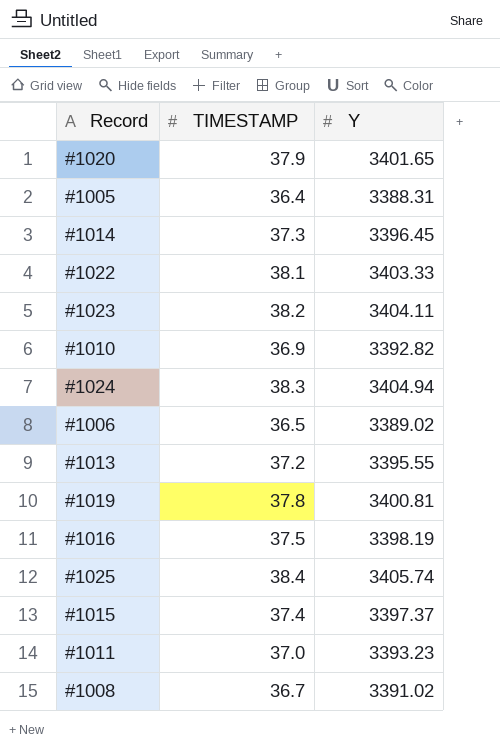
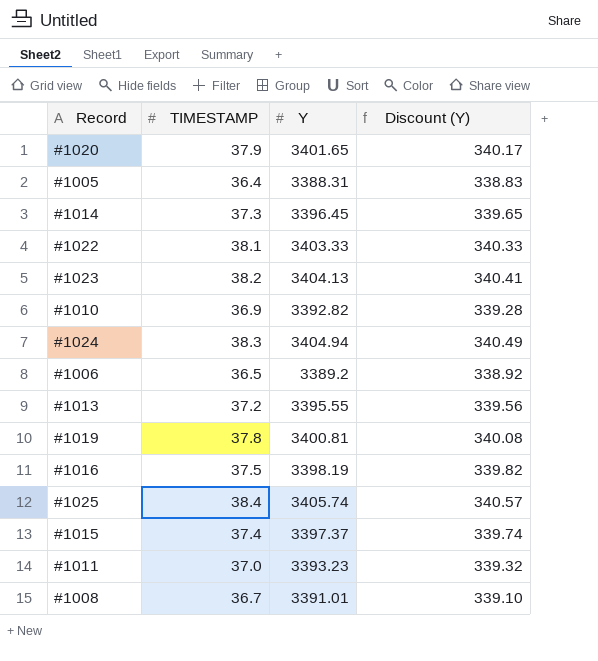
column Discount (Y) | formula: none -> [Y] * 0.1
#1023 | Y: 3404.11 -> 3404.13
#1006 | Y: 3389.02 -> 3389.2
#1008 | Y: 3391.02 -> 3391.01

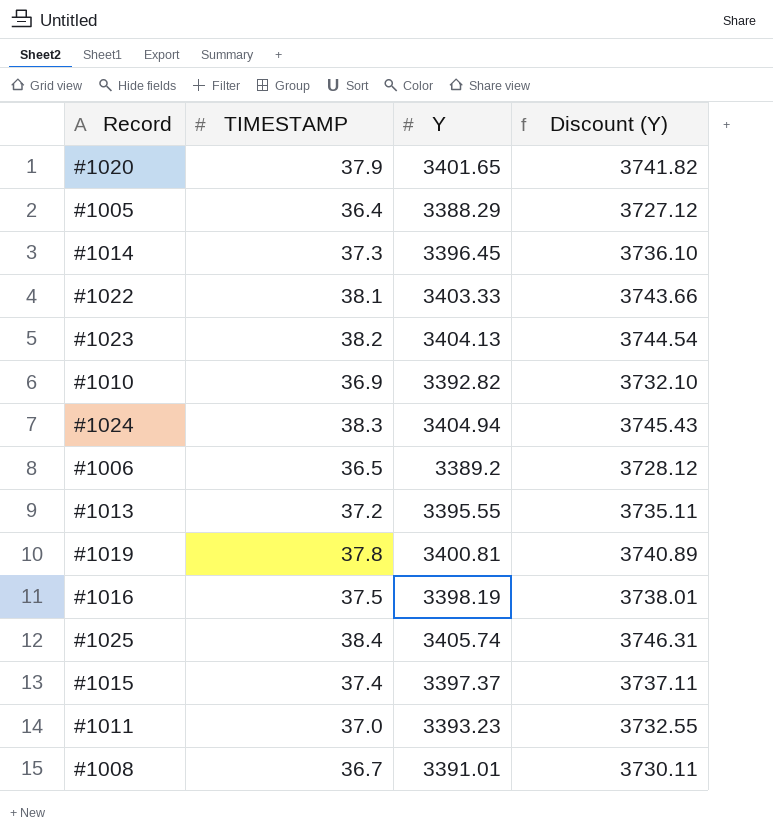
column Discount (Y) | formula: [Y] * 0.1 -> [Y] * 1.1
#1005 | Y: 3388.31 -> 3388.29

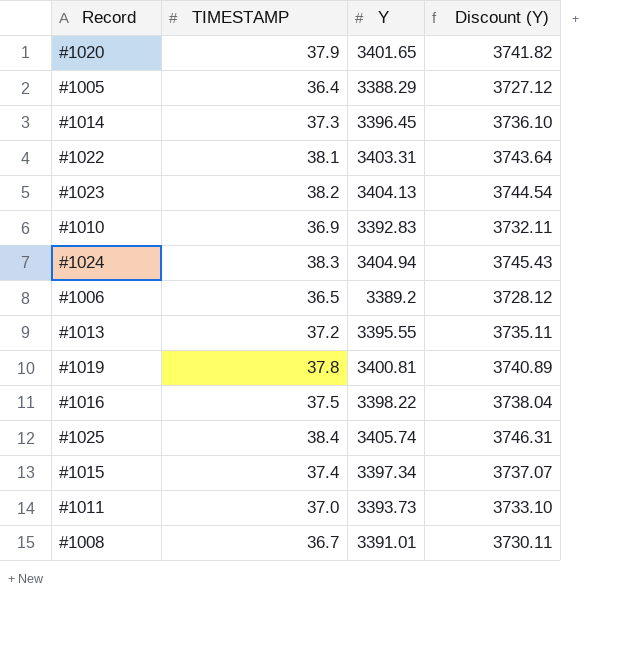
#1022 | Y: 3403.33 -> 3403.31
#1022 | Discount (Y): 3743.66 -> 3743.64
#1010 | Y: 3392.82 -> 3392.83
#1010 | Discount (Y): 3732.10 -> 3732.11
#1016 | Y: 3398.19 -> 3398.22
#1016 | Discount (Y): 3738.01 -> 3738.04
#1015 | Y: 3397.37 -> 3397.34
#1015 | Discount (Y): 3737.11 -> 3737.07
#1011 | Y: 3393.23 -> 3393.73
#1011 | Discount (Y): 3732.55 -> 3733.10

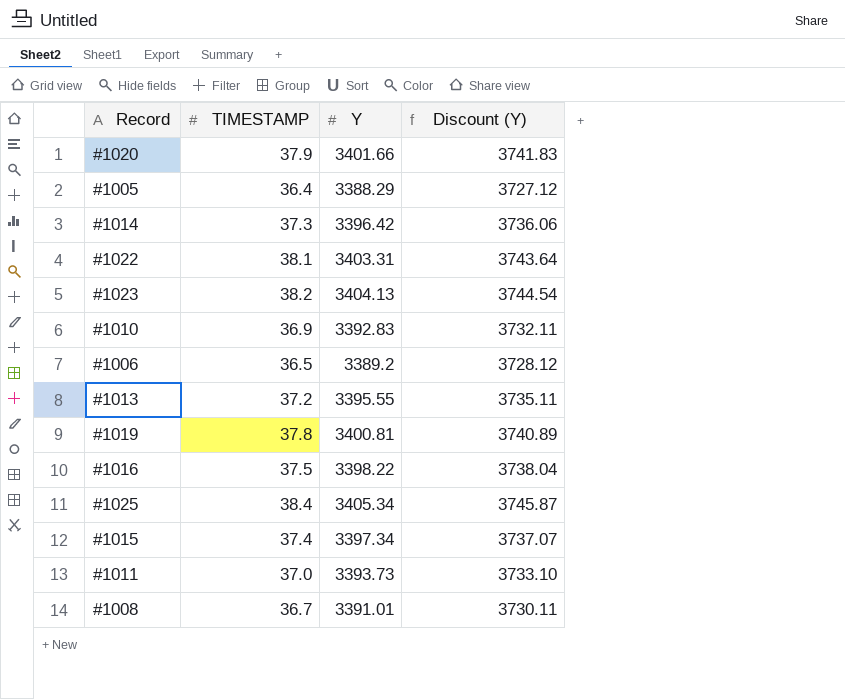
row #1024: 38.3 | 3404.94 | 3745.43 -> none
#1020 | Y: 3401.65 -> 3401.66
#1020 | Discount (Y): 3741.82 -> 3741.83
#1014 | Y: 3396.45 -> 3396.42
#1014 | Discount (Y): 3736.10 -> 3736.06
#1025 | Y: 3405.74 -> 3405.34
#1025 | Discount (Y): 3746.31 -> 3745.87

